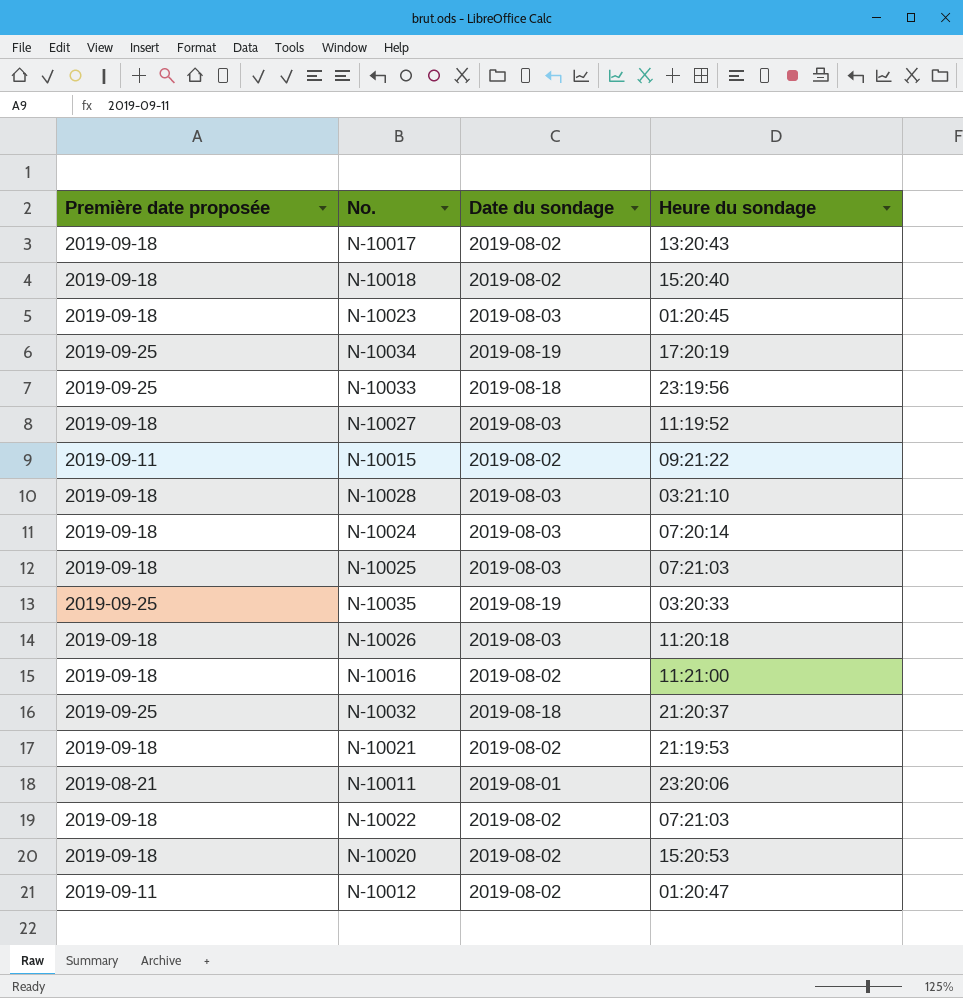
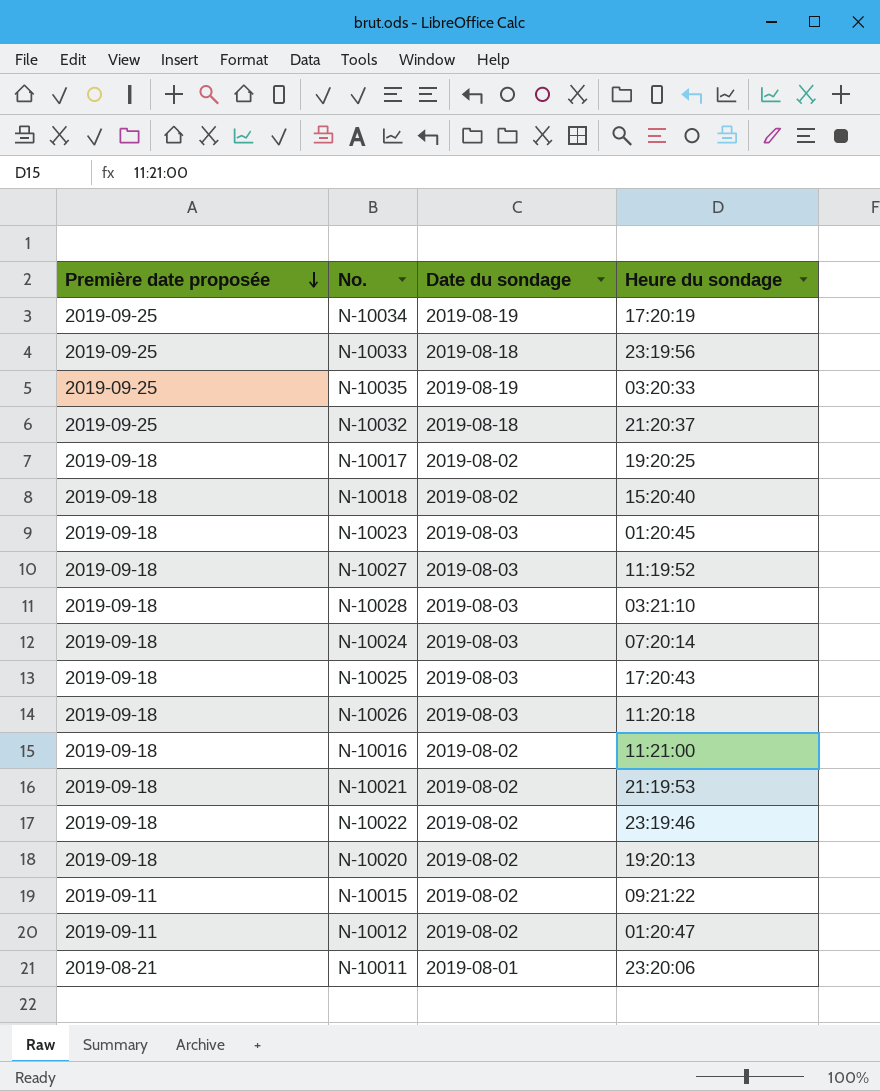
row order: none -> Première date proposée descending
N-10017 | Heure du sondage: 13:20:43 -> 19:20:25
N-10025 | Heure du sondage: 07:21:03 -> 17:20:43
N-10022 | Heure du sondage: 07:21:03 -> 23:19:46
N-10020 | Heure du sondage: 15:20:53 -> 19:20:13

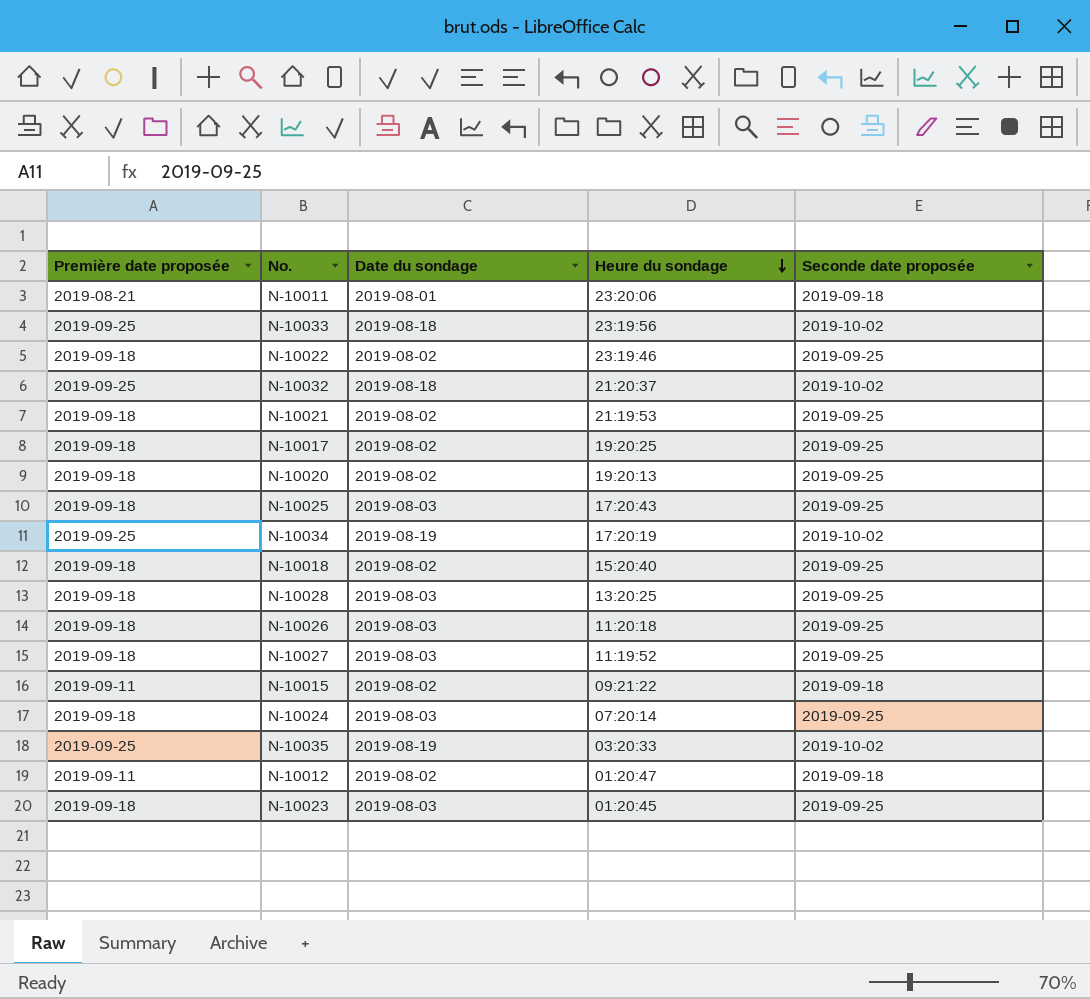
row order: Première date proposée descending -> Heure du sondage descending
column Seconde date proposée | position: none -> 5
row N-10016: 2019-09-18 | 2019-08-02 | 11:21:00 -> none
N-10028 | Heure du sondage: 03:21:10 -> 13:20:25

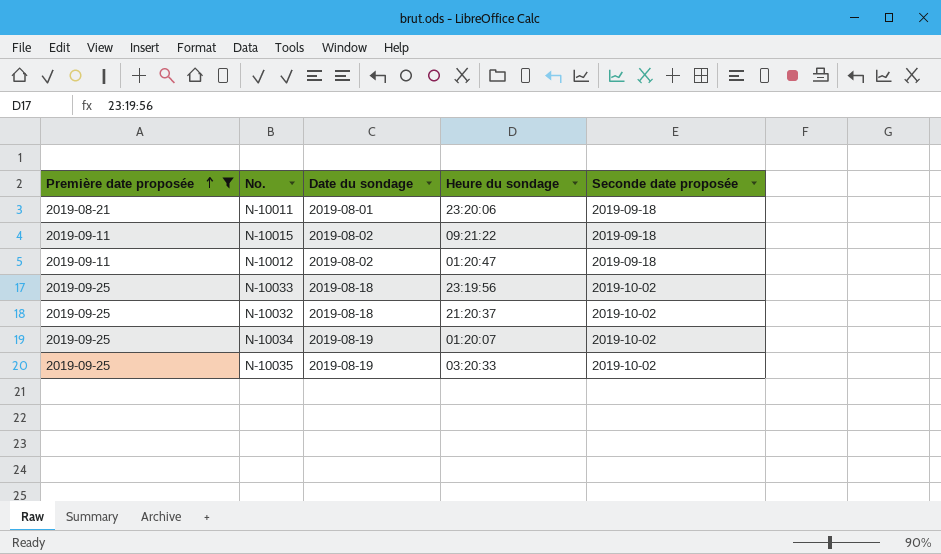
filter: none -> Première date proposée != 2019-09-18
row order: Heure du sondage descending -> Première date proposée ascending
N-10034 | Heure du sondage: 17:20:19 -> 01:20:07

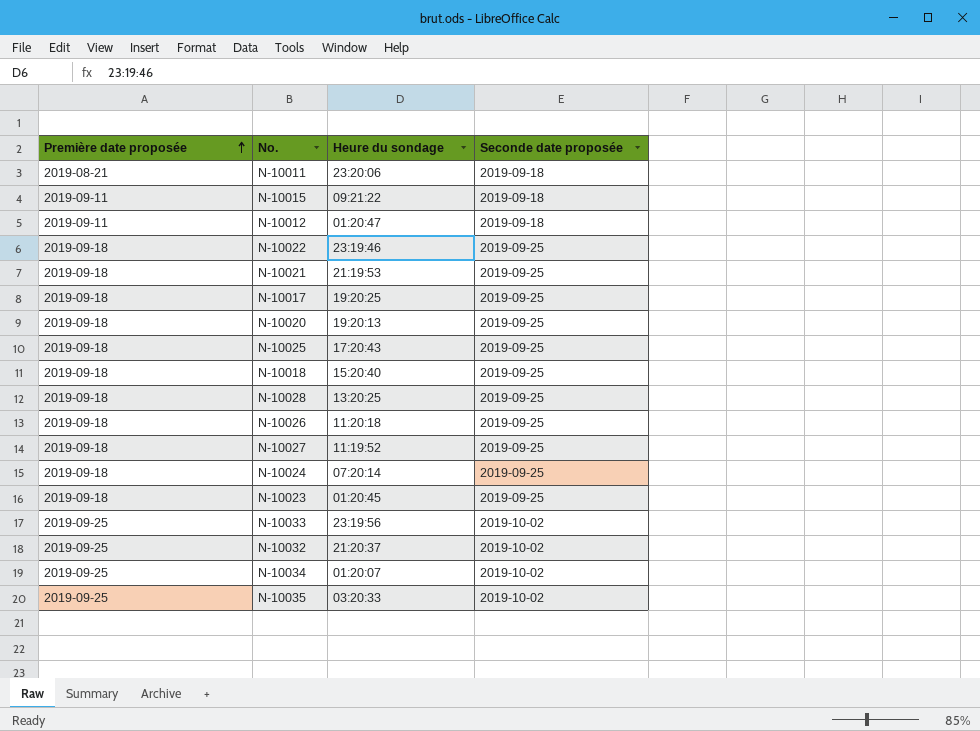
filter: Première date proposée != 2019-09-18 -> none
column Date du sondage | position: 3 -> none

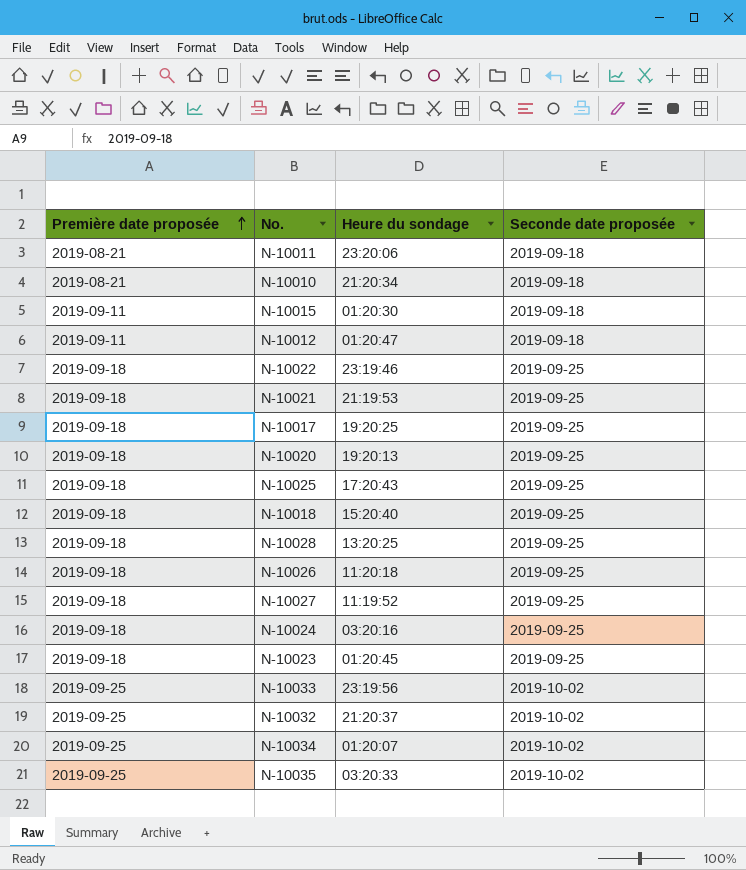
row N-10010: none -> 2019-08-21 | 21:20:34 | 2019-09-18
N-10015 | Heure du sondage: 09:21:22 -> 01:20:30
N-10024 | Heure du sondage: 07:20:14 -> 03:20:16

